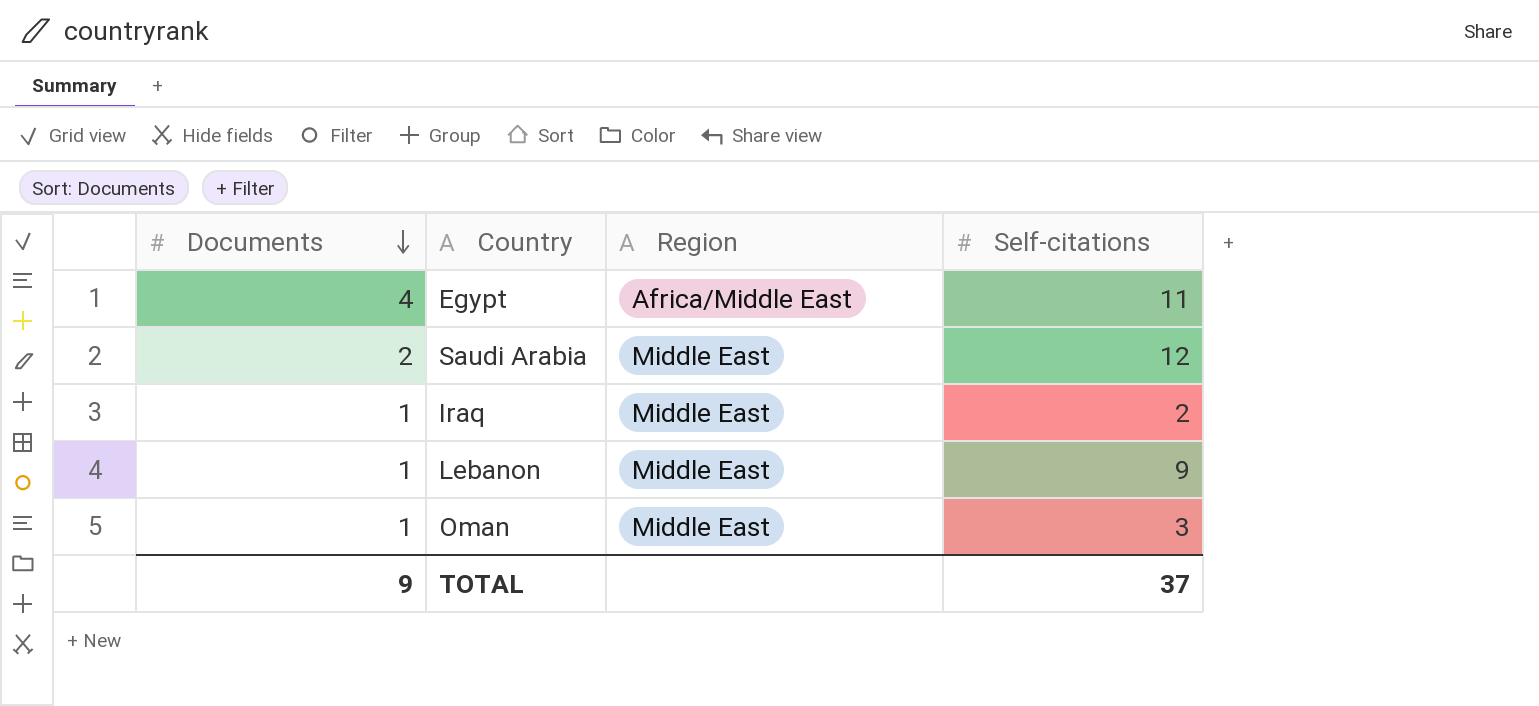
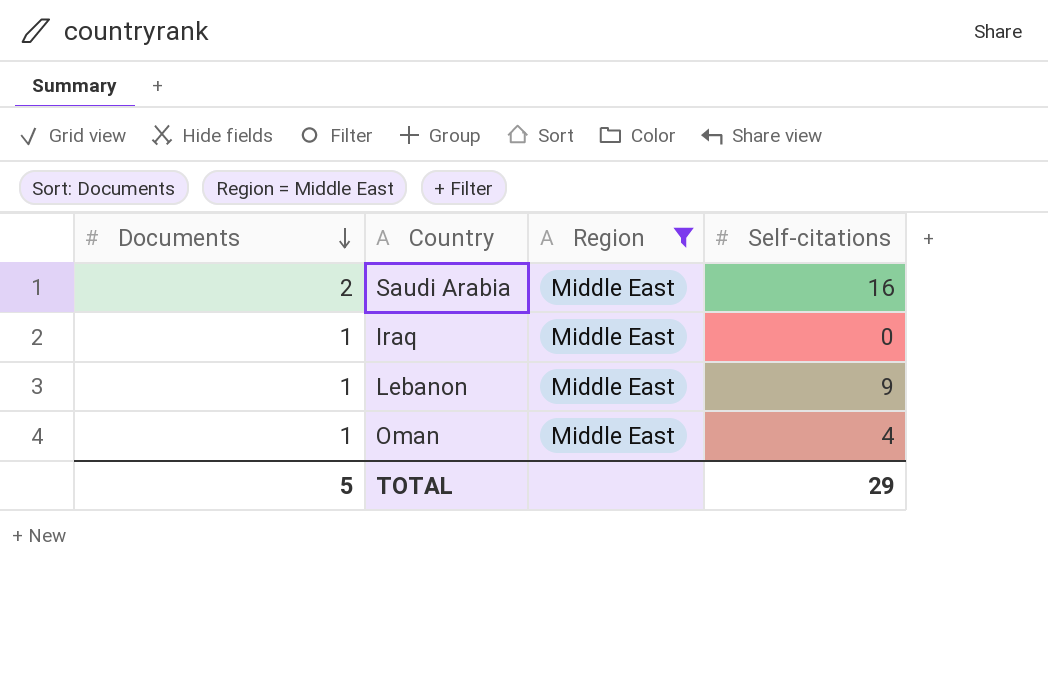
filter: none -> Region = Middle East
Saudi Arabia | Self-citations: 12 -> 16
Iraq | Self-citations: 2 -> 0
Oman | Self-citations: 3 -> 4
TOTAL | Documents: 9 -> 5
TOTAL | Self-citations: 37 -> 29

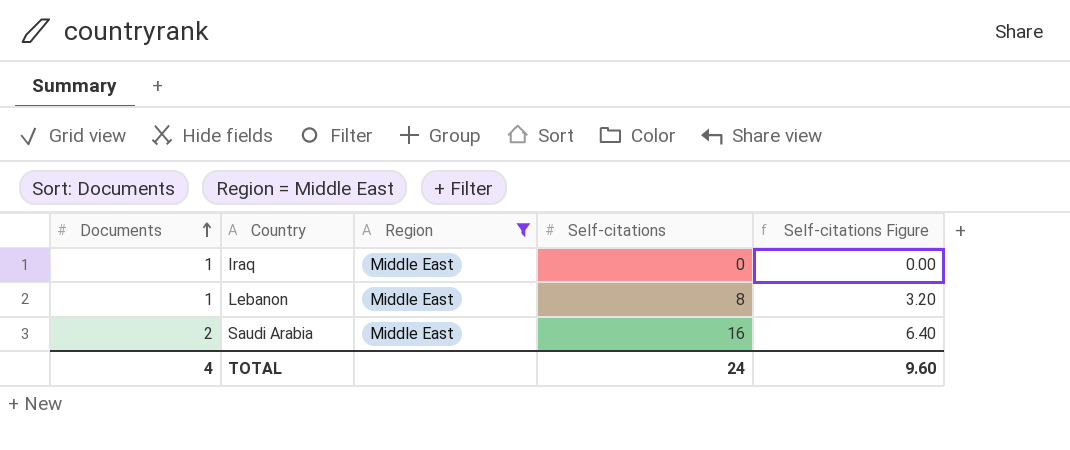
row order: Documents descending -> Documents ascending
column Self-citations Figure | formula: none -> [Self-citations] * 0.4
row Oman: 1 | Middle East | 4 -> none
Lebanon | Self-citations: 9 -> 8
TOTAL | Documents: 5 -> 4
TOTAL | Self-citations: 29 -> 24

